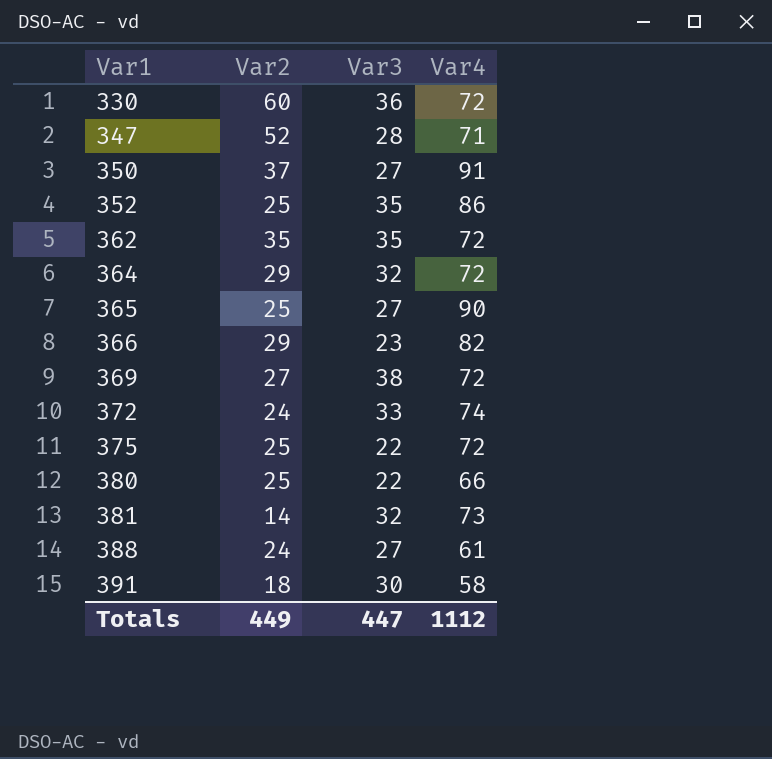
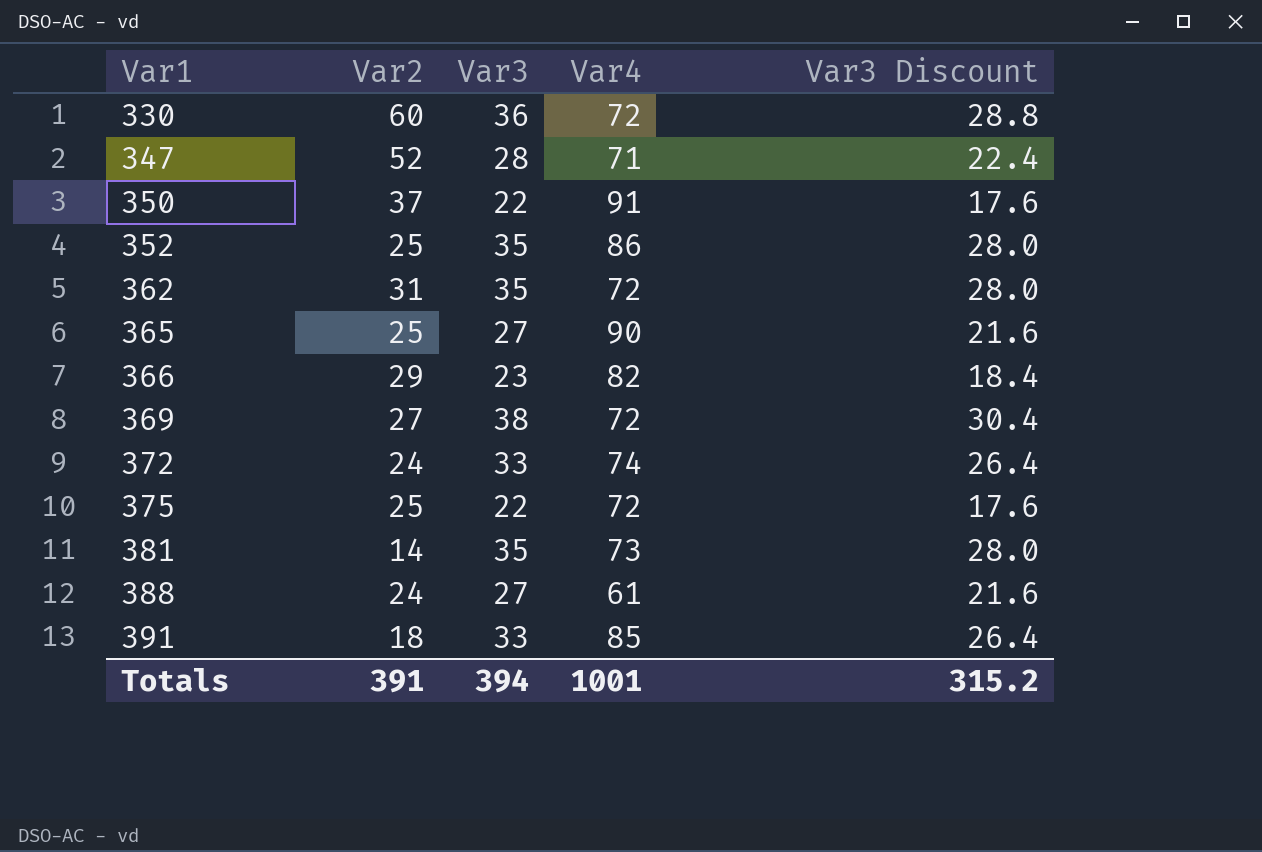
column Var3 Discount | formula: none -> [Var3] * 0.8
row 364: 29 | 32 | 72 -> none
row 380: 25 | 22 | 66 -> none
350 | Var3: 27 -> 22
362 | Var2: 35 -> 31
381 | Var3: 32 -> 35
391 | Var3: 30 -> 33
391 | Var4: 58 -> 85
Totals | Var2: 449 -> 391
Totals | Var3: 447 -> 394
Totals | Var4: 1112 -> 1001

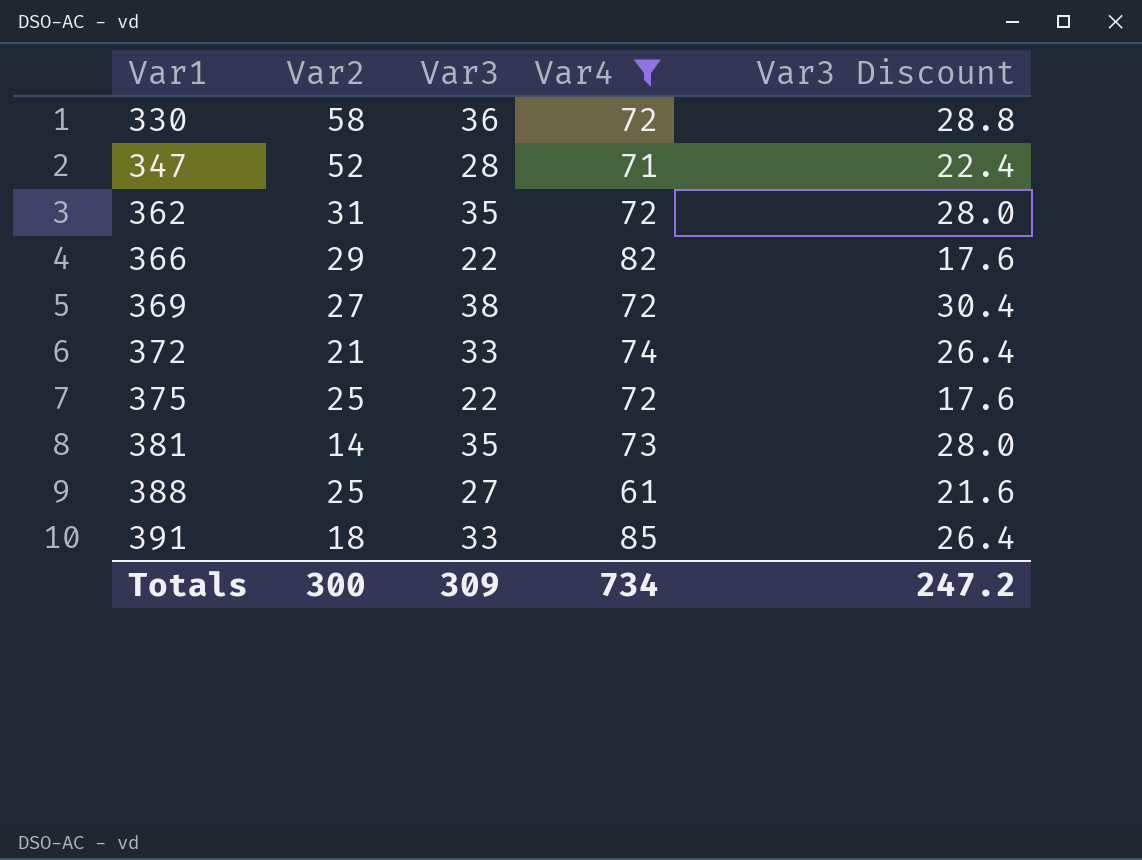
filter: none -> Var4 <= 85
330 | Var2: 60 -> 58
366 | Var3: 23 -> 22
366 | Var3 Discount: 18.4 -> 17.6
372 | Var2: 24 -> 21
388 | Var2: 24 -> 25
Totals | Var2: 391 -> 300
Totals | Var3: 394 -> 309
Totals | Var4: 1001 -> 734
Totals | Var3 Discount: 315.2 -> 247.2

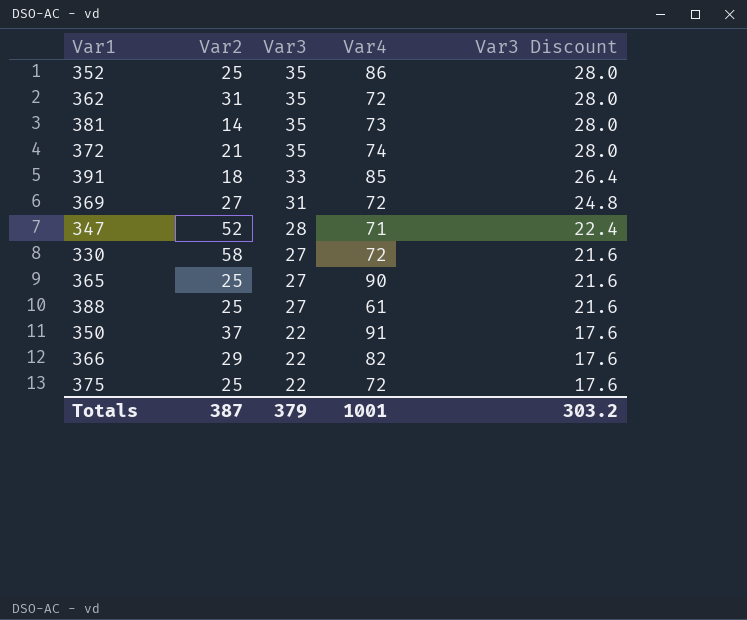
filter: Var4 <= 85 -> none
row order: Var1 ascending -> Var3 descending
372 | Var3: 33 -> 35
372 | Var3 Discount: 26.4 -> 28.0
369 | Var3: 38 -> 31
369 | Var3 Discount: 30.4 -> 24.8
330 | Var3: 36 -> 27
330 | Var3 Discount: 28.8 -> 21.6
Totals | Var2: 300 -> 387
Totals | Var3: 309 -> 379
Totals | Var4: 734 -> 1001
Totals | Var3 Discount: 247.2 -> 303.2

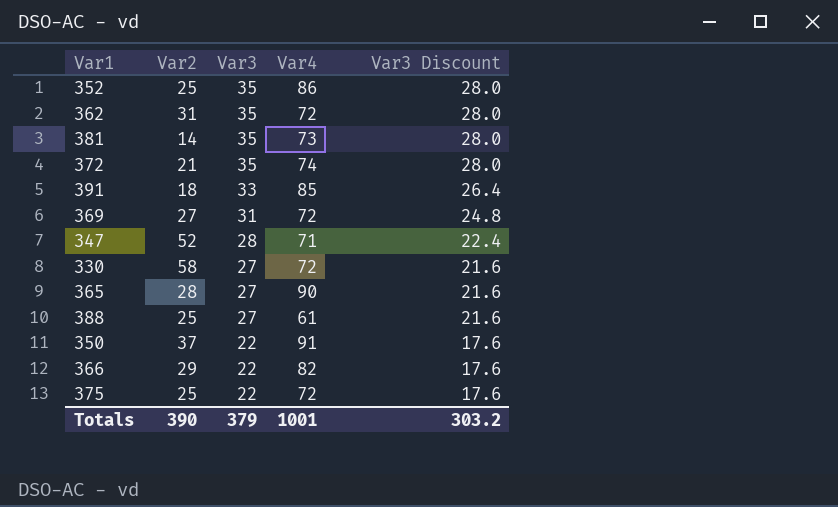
365 | Var2: 25 -> 28
Totals | Var2: 387 -> 390

